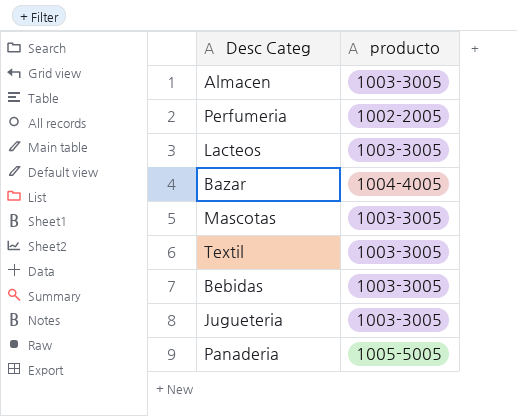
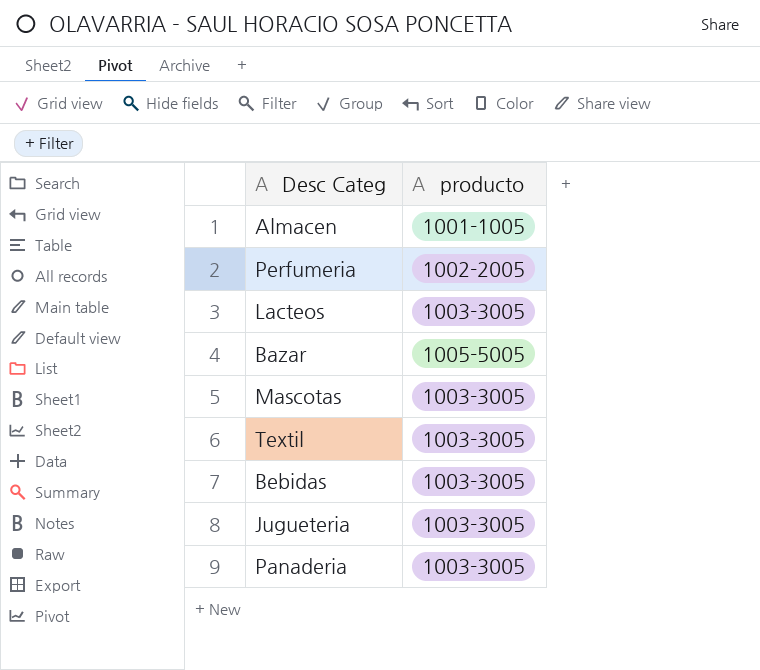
Almacen | producto: 1003-3005 -> 1001-1005
Bazar | producto: 1004-4005 -> 1005-5005
Panaderia | producto: 1005-5005 -> 1003-3005

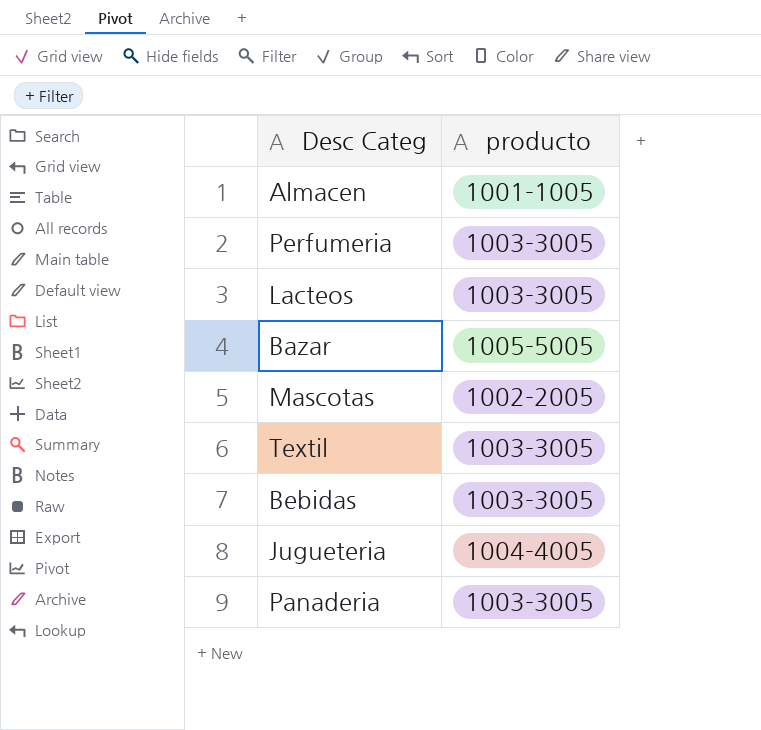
Perfumeria | producto: 1002-2005 -> 1003-3005
Mascotas | producto: 1003-3005 -> 1002-2005
Jugueteria | producto: 1003-3005 -> 1004-4005

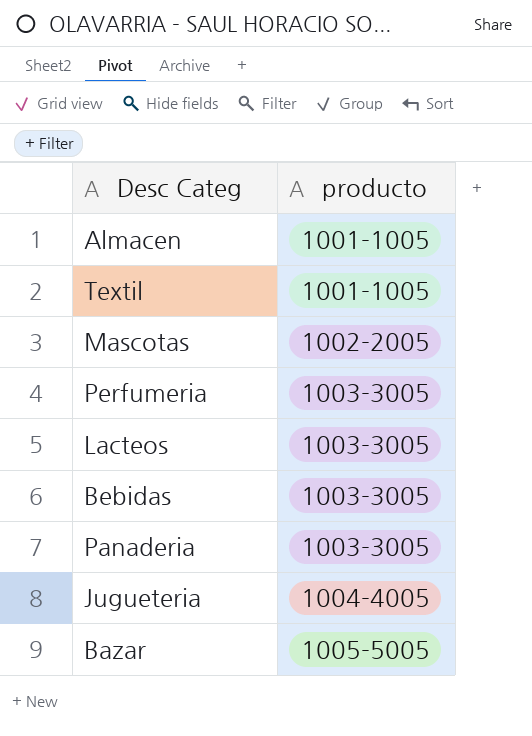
row order: none -> producto ascending
Textil | producto: 1003-3005 -> 1001-1005

